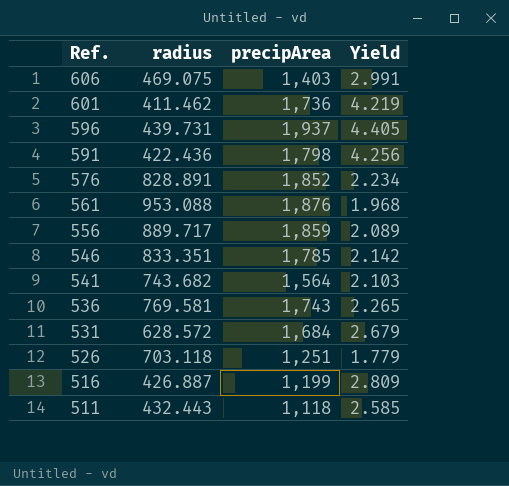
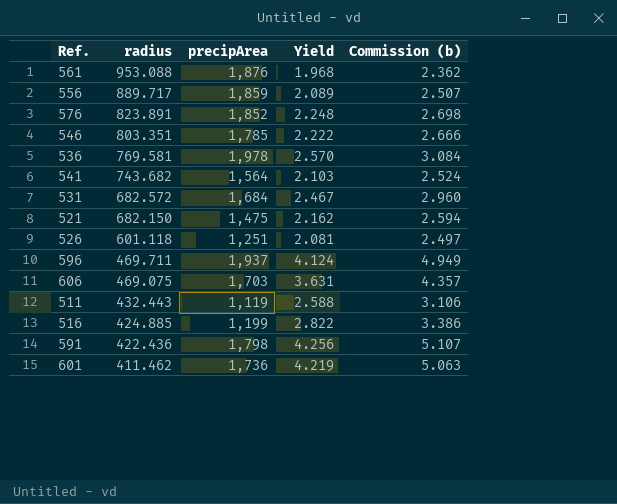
row order: Ref. descending -> radius descending
column Commission (b) | formula: none -> [Yield] * 1.2
576 | radius: 828.891 -> 823.891
576 | Yield: 2.234 -> 2.248
546 | radius: 833.351 -> 803.351
546 | Yield: 2.142 -> 2.222
536 | precipArea: 1,743 -> 1,978
536 | Yield: 2.265 -> 2.570
531 | radius: 628.572 -> 682.572
531 | Yield: 2.679 -> 2.467
row 521: none -> 682.150 | 1,475 | 2.162 | 2.594
526 | radius: 703.118 -> 601.118
526 | Yield: 1.779 -> 2.081
596 | radius: 439.731 -> 469.711
596 | Yield: 4.405 -> 4.124
606 | precipArea: 1,403 -> 1,703
606 | Yield: 2.991 -> 3.631
511 | precipArea: 1,118 -> 1,119
511 | Yield: 2.585 -> 2.588
516 | radius: 426.887 -> 424.885
516 | Yield: 2.809 -> 2.822

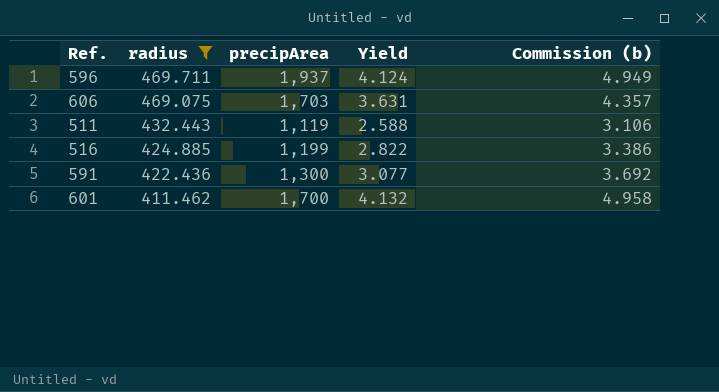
filter: none -> radius <= 469.711
591 | precipArea: 1,798 -> 1,300
591 | Yield: 4.256 -> 3.077
591 | Commission (b): 5.107 -> 3.692
601 | precipArea: 1,736 -> 1,700
601 | Yield: 4.219 -> 4.132
601 | Commission (b): 5.063 -> 4.958

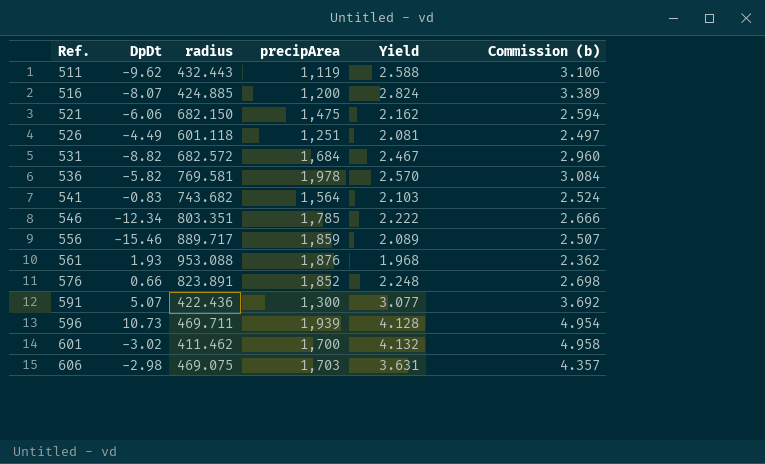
filter: radius <= 469.711 -> none
row order: radius descending -> Ref. ascending
column DpDt | position: none -> 2
516 | precipArea: 1,199 -> 1,200
516 | Yield: 2.822 -> 2.824
516 | Commission (b): 3.386 -> 3.389
596 | precipArea: 1,937 -> 1,939
596 | Yield: 4.124 -> 4.128
596 | Commission (b): 4.949 -> 4.954

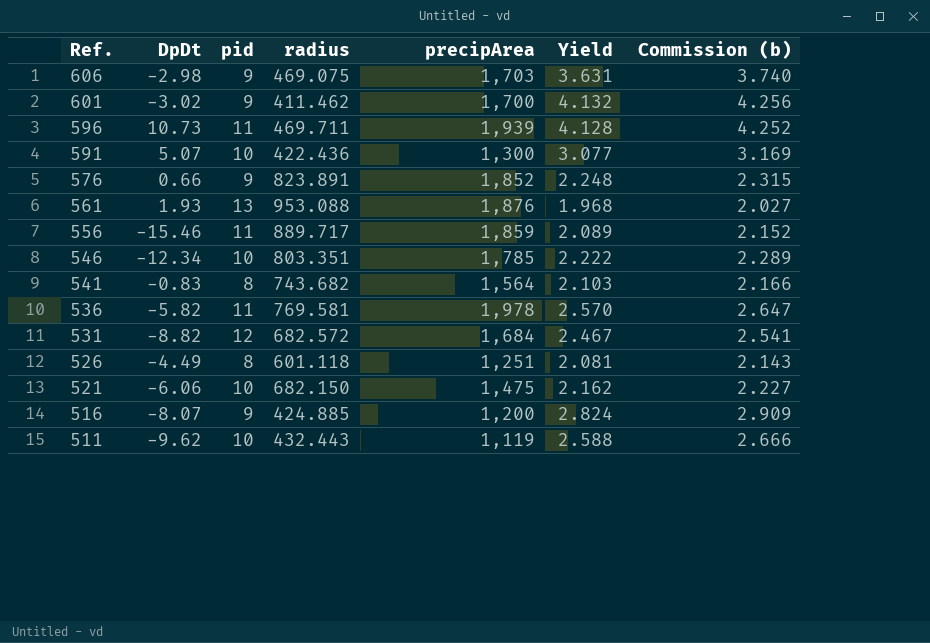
row order: Ref. ascending -> Ref. descending
column pid | position: none -> 3
column Commission (b) | formula: [Yield] * 1.2 -> [Yield] * 1.03

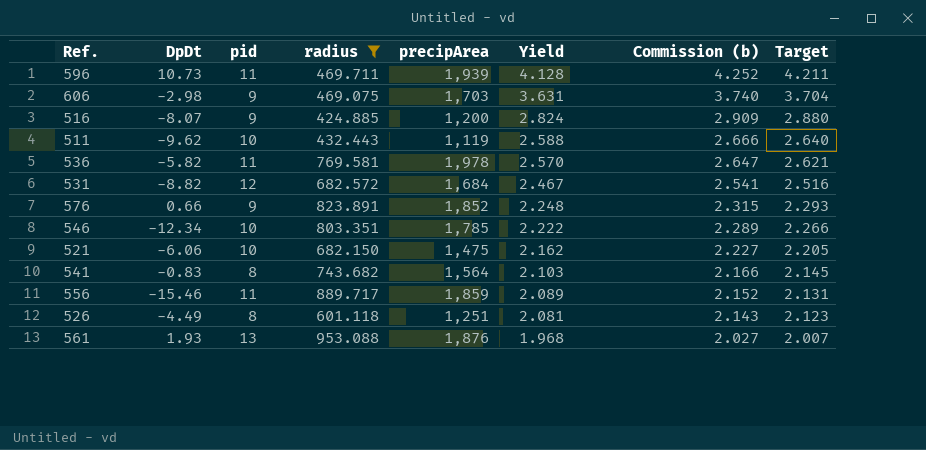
filter: none -> radius >= 424.885
row order: Ref. descending -> Yield descending
column Target | formula: none -> [Yield] * 1.02

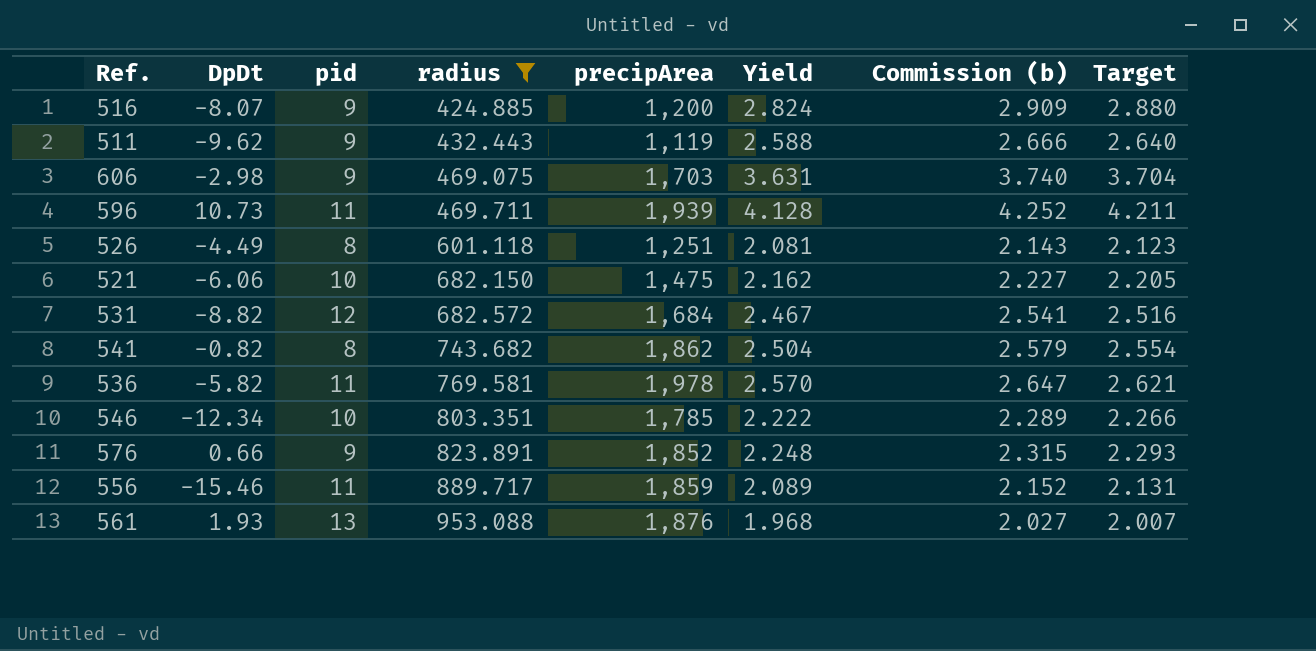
row order: Yield descending -> radius ascending
511 | pid: 10 -> 9
541 | DpDt: -0.83 -> -0.82
541 | precipArea: 1,564 -> 1,862
541 | Yield: 2.103 -> 2.504
541 | Commission (b): 2.166 -> 2.579
541 | Target: 2.145 -> 2.554

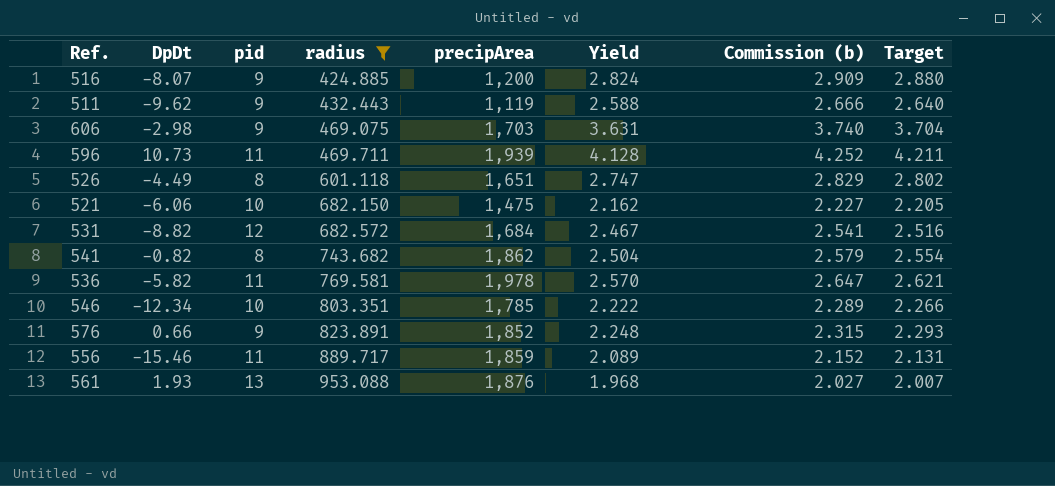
526 | precipArea: 1,251 -> 1,651
526 | Yield: 2.081 -> 2.747
526 | Commission (b): 2.143 -> 2.829
526 | Target: 2.123 -> 2.802

